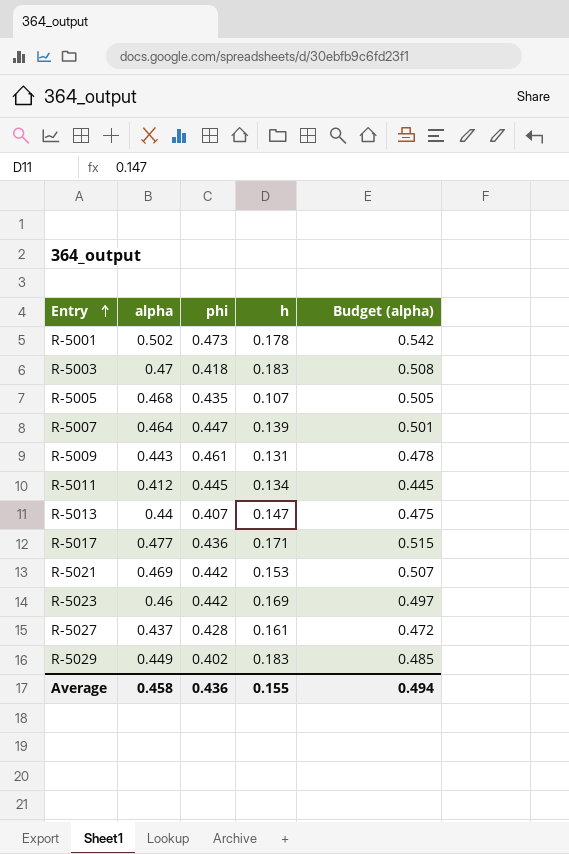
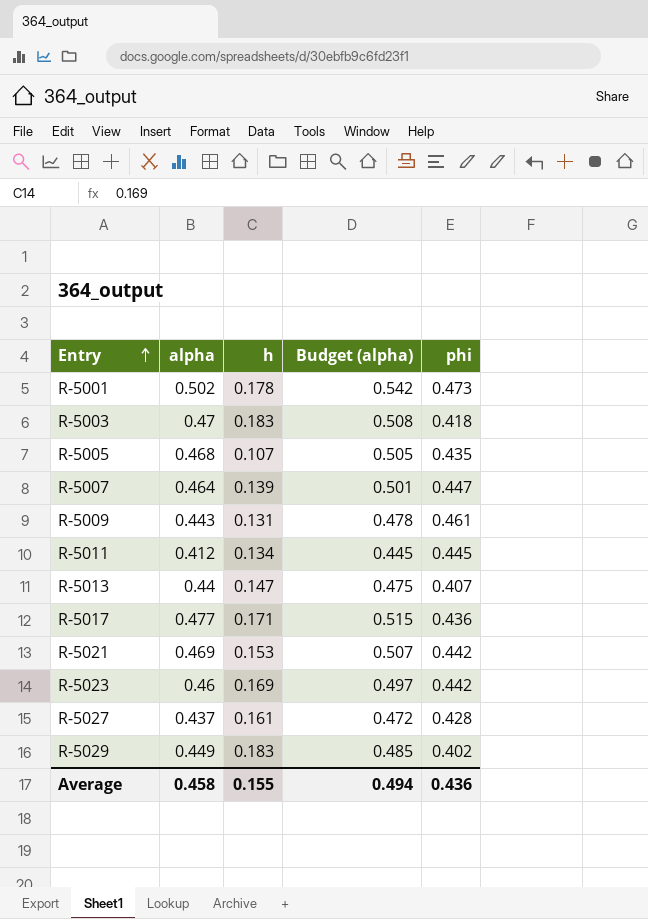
column phi | position: 3 -> 5

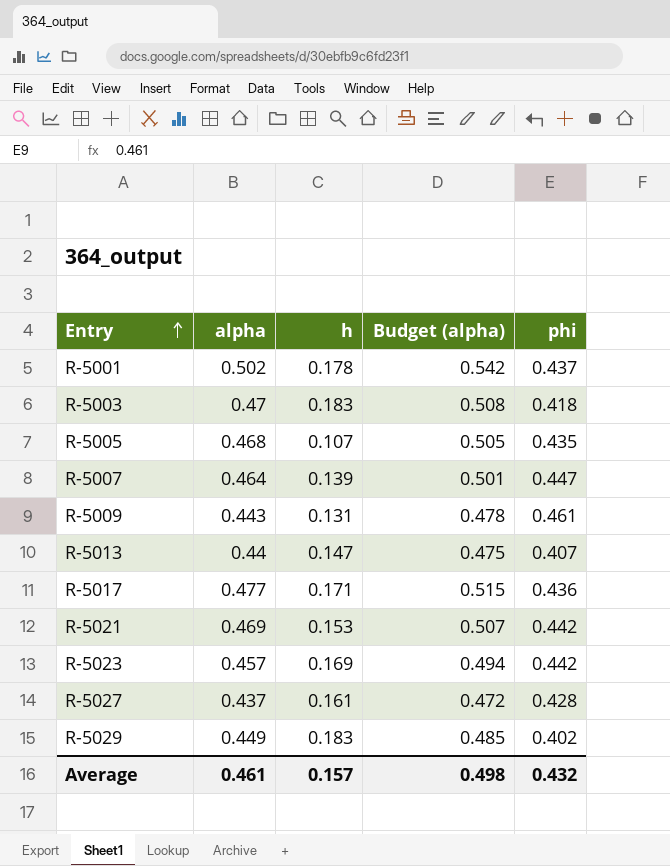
row R-5011: 0.412 | 0.134 | 0.445 | 0.445 -> none
R-5001 | phi: 0.473 -> 0.437
R-5023 | alpha: 0.46 -> 0.457
R-5023 | Budget (alpha): 0.497 -> 0.494
Average | alpha: 0.458 -> 0.461
Average | h: 0.155 -> 0.157
Average | Budget (alpha): 0.494 -> 0.498
Average | phi: 0.436 -> 0.432

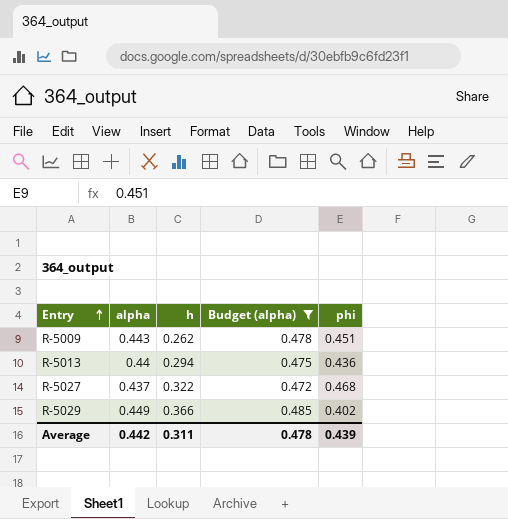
filter: none -> Budget (alpha) <= 0.485
R-5009 | h: 0.131 -> 0.262
R-5009 | phi: 0.461 -> 0.451
R-5013 | h: 0.147 -> 0.294
R-5013 | phi: 0.407 -> 0.436
R-5027 | h: 0.161 -> 0.322
R-5027 | phi: 0.428 -> 0.468
R-5029 | h: 0.183 -> 0.366
Average | alpha: 0.461 -> 0.442
Average | h: 0.157 -> 0.311
Average | Budget (alpha): 0.498 -> 0.478
Average | phi: 0.432 -> 0.439

